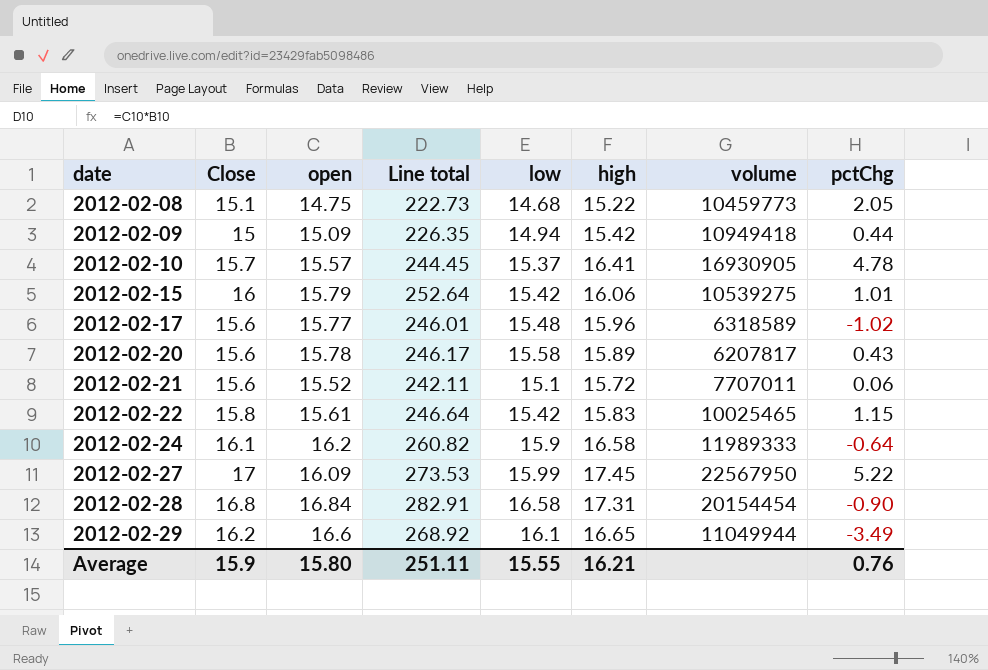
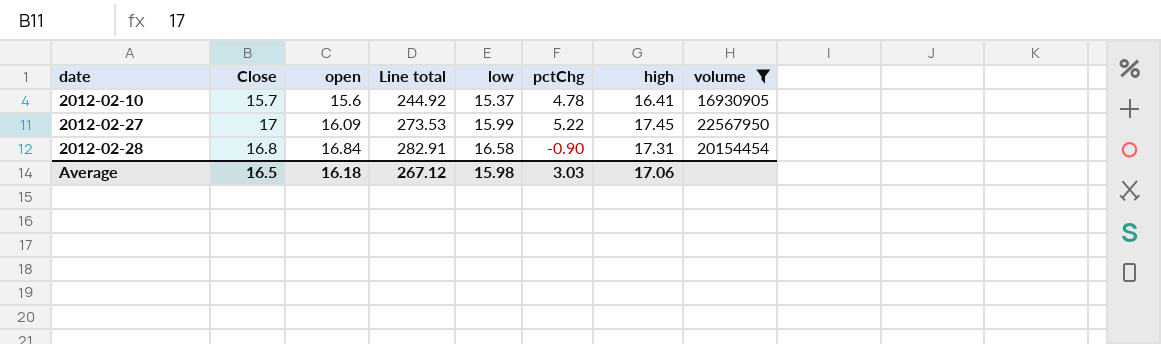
filter: none -> volume >= 16930905
column pctChg | position: 8 -> 6
2012-02-10 | open: 15.57 -> 15.6
2012-02-10 | Line total: 244.45 -> 244.92
Average | Close: 15.9 -> 16.5
Average | open: 15.80 -> 16.18
Average | Line total: 251.11 -> 267.12
Average | low: 15.55 -> 15.98
Average | pctChg: 0.76 -> 3.03
Average | high: 16.21 -> 17.06

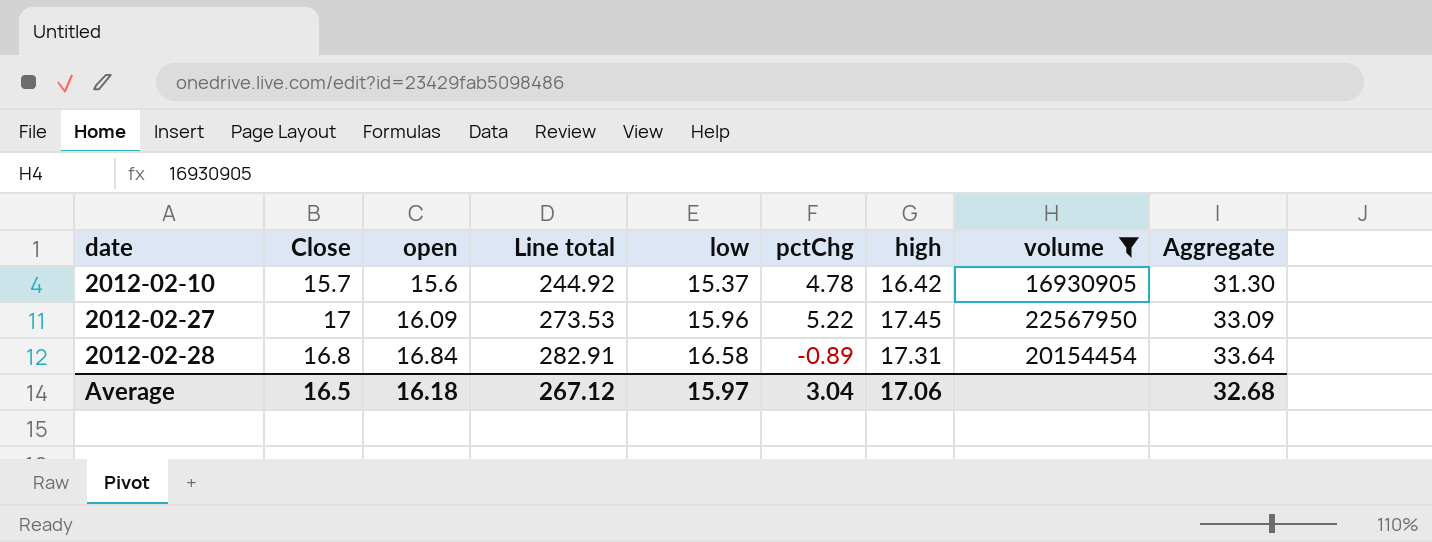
column Aggregate | formula: none -> [Close] + [open]
2012-02-10 | high: 16.41 -> 16.42
2012-02-27 | low: 15.99 -> 15.96
2012-02-28 | pctChg: -0.90 -> -0.89
Average | low: 15.98 -> 15.97
Average | pctChg: 3.03 -> 3.04

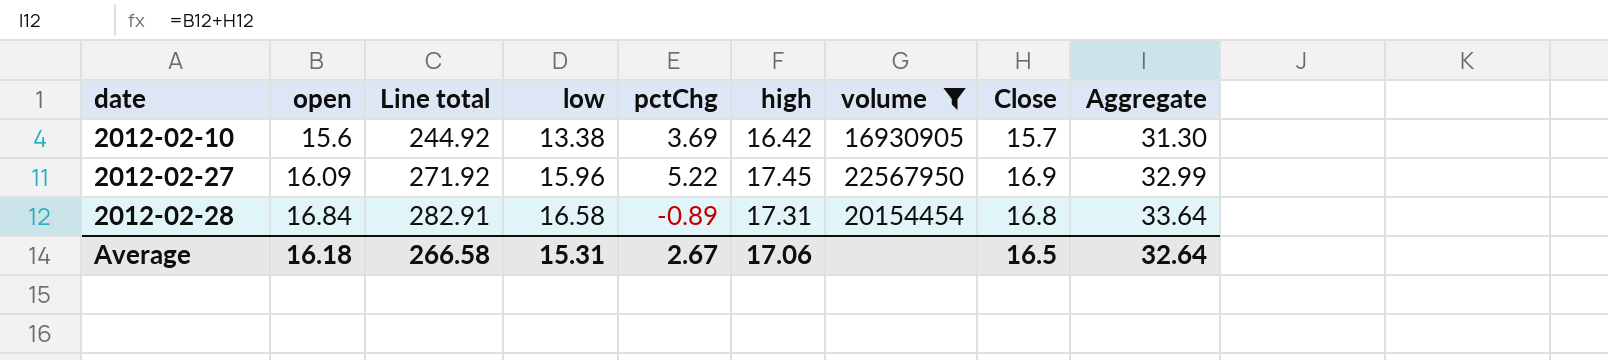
column Close | position: 2 -> 8
2012-02-10 | low: 15.37 -> 13.38
2012-02-10 | pctChg: 4.78 -> 3.69
2012-02-27 | Line total: 273.53 -> 271.92
2012-02-27 | Close: 17 -> 16.9
2012-02-27 | Aggregate: 33.09 -> 32.99
Average | Line total: 267.12 -> 266.58
Average | low: 15.97 -> 15.31
Average | pctChg: 3.04 -> 2.67
Average | Aggregate: 32.68 -> 32.64

